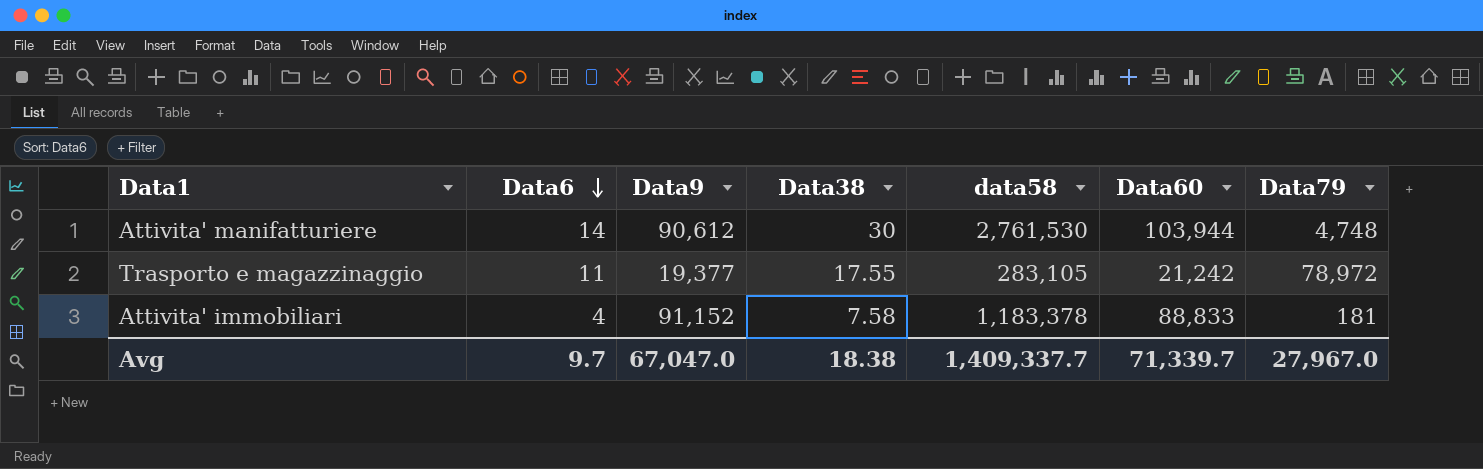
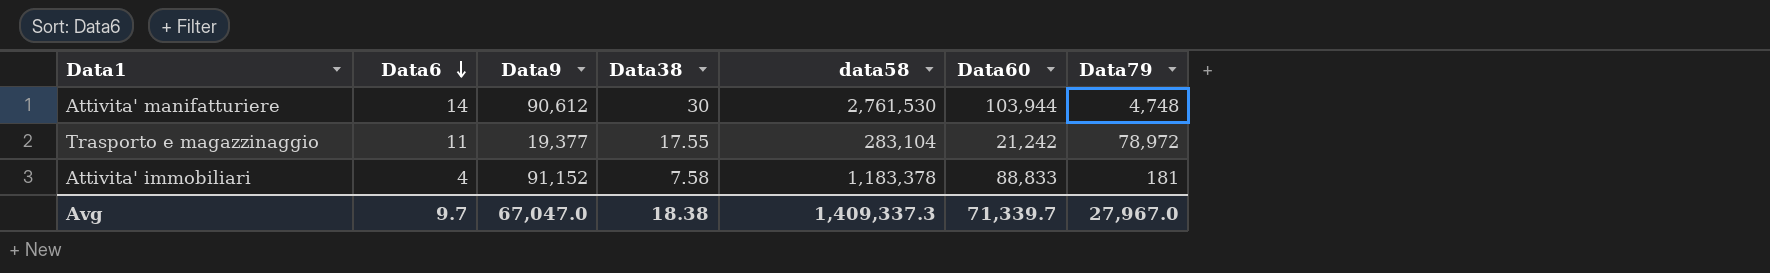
Trasporto e magazzinaggio | data58: 283,105 -> 283,104
Avg | data58: 1,409,337.7 -> 1,409,337.3

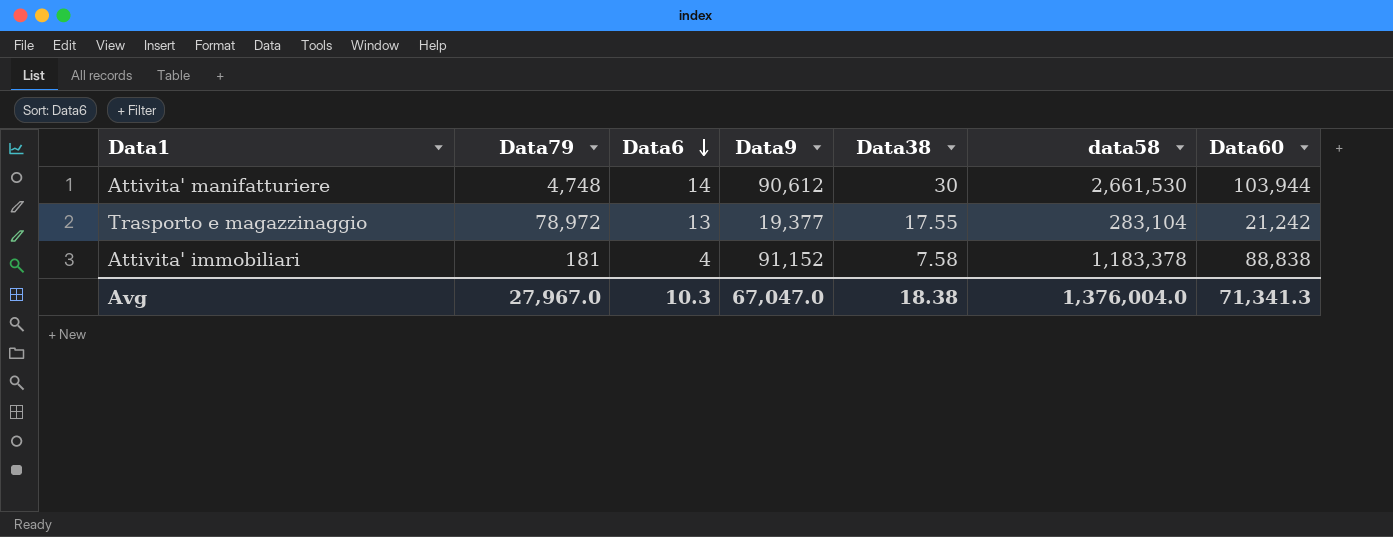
column Data79 | position: 7 -> 2
Attivita' manifatturiere | data58: 2,761,530 -> 2,661,530
Trasporto e magazzinaggio | Data6: 11 -> 13
Attivita' immobiliari | Data60: 88,833 -> 88,838
Avg | Data6: 9.7 -> 10.3
Avg | data58: 1,409,337.3 -> 1,376,004.0
Avg | Data60: 71,339.7 -> 71,341.3

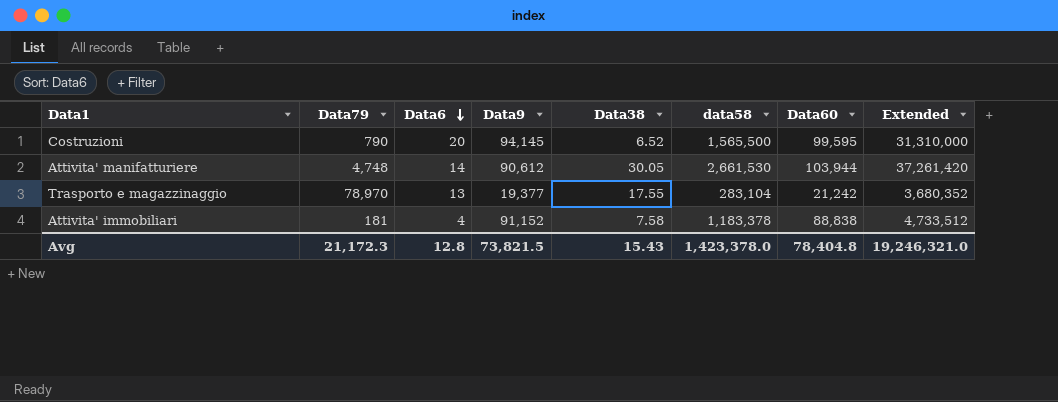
column Extended | formula: none -> [Data6] * [data58]
row Costruzioni: none -> 790 | 20 | 94,145 | 6.52 | 1,565,500 | 99,595 | 31,310,000
Attivita' manifatturiere | Data38: 30 -> 30.05
Trasporto e magazzinaggio | Data79: 78,972 -> 78,970
Avg | Data79: 27,967.0 -> 21,172.3
Avg | Data6: 10.3 -> 12.8
Avg | Data9: 67,047.0 -> 73,821.5
Avg | Data38: 18.38 -> 15.43
Avg | data58: 1,376,004.0 -> 1,423,378.0
Avg | Data60: 71,341.3 -> 78,404.8

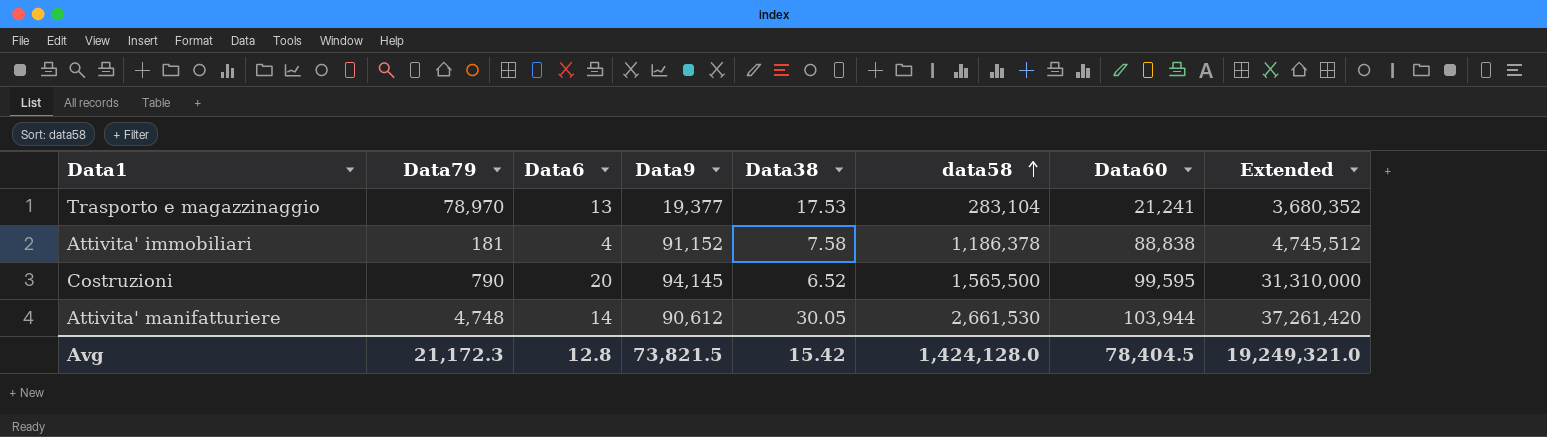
row order: Data6 descending -> data58 ascending
Trasporto e magazzinaggio | Data38: 17.55 -> 17.53
Trasporto e magazzinaggio | Data60: 21,242 -> 21,241
Attivita' immobiliari | data58: 1,183,378 -> 1,186,378
Attivita' immobiliari | Extended: 4,733,512 -> 4,745,512
Avg | Data38: 15.43 -> 15.42
Avg | data58: 1,423,378.0 -> 1,424,128.0
Avg | Data60: 78,404.8 -> 78,404.5
Avg | Extended: 19,246,321.0 -> 19,249,321.0

